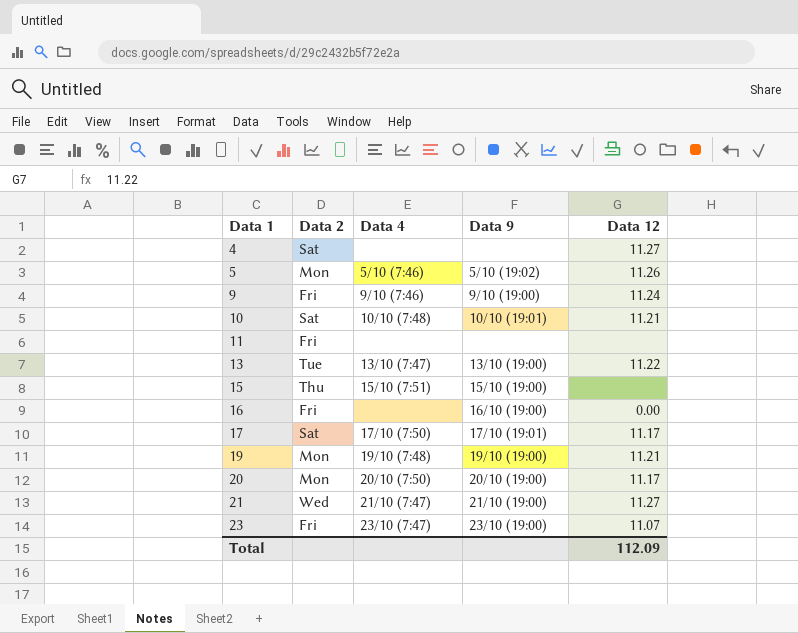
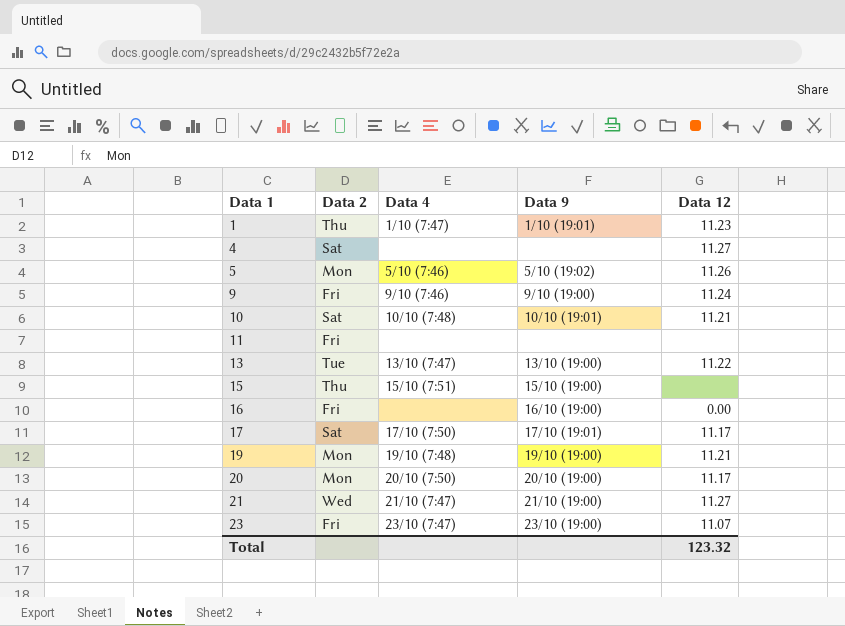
row 1: none -> Thu | 1/10 (7:47) | 1/10 (19:01) | 11.23
Total | Data 12: 112.09 -> 123.32

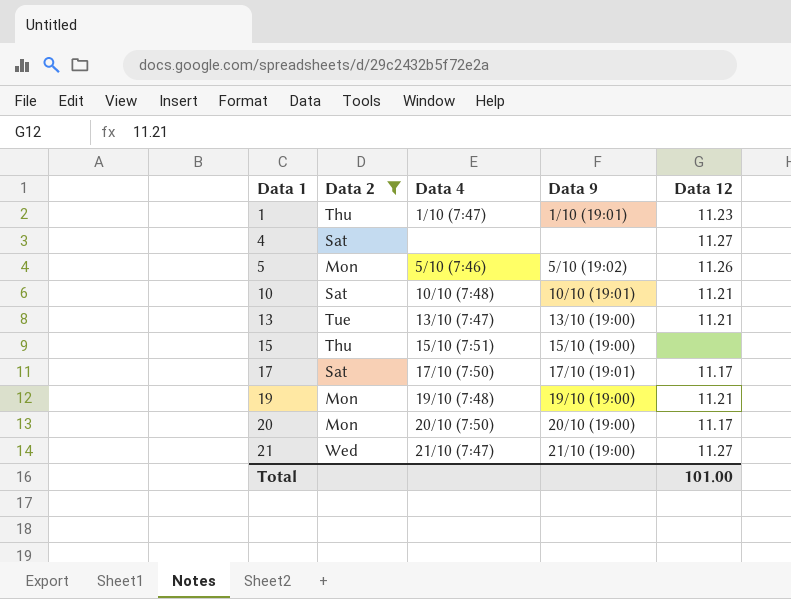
filter: none -> Data 2 != Fri
13 | Data 12: 11.22 -> 11.21
Total | Data 12: 123.32 -> 101.00

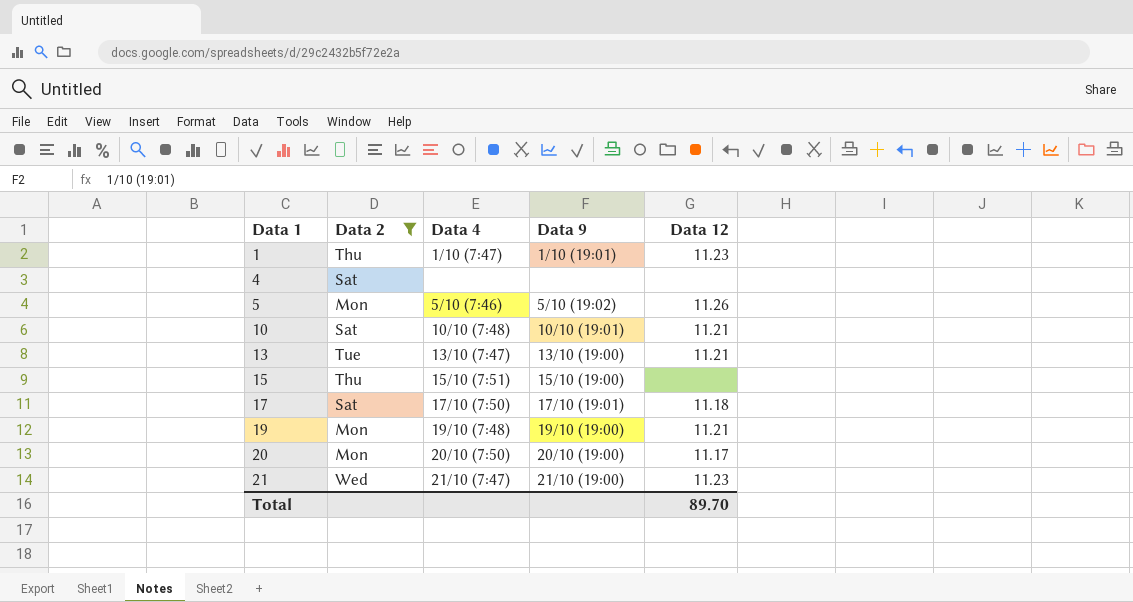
4 | Data 12: 11.27 -> none
17 | Data 12: 11.17 -> 11.18
21 | Data 12: 11.27 -> 11.23
Total | Data 12: 101.00 -> 89.70

